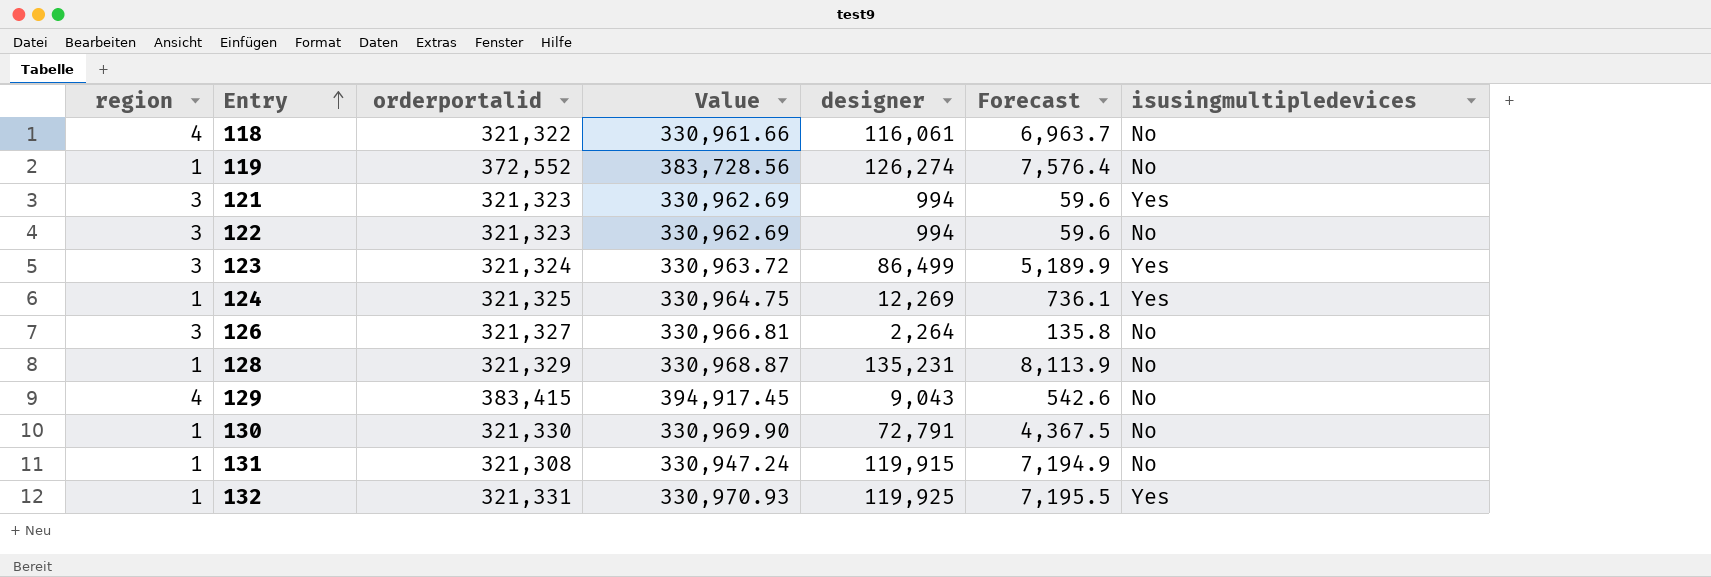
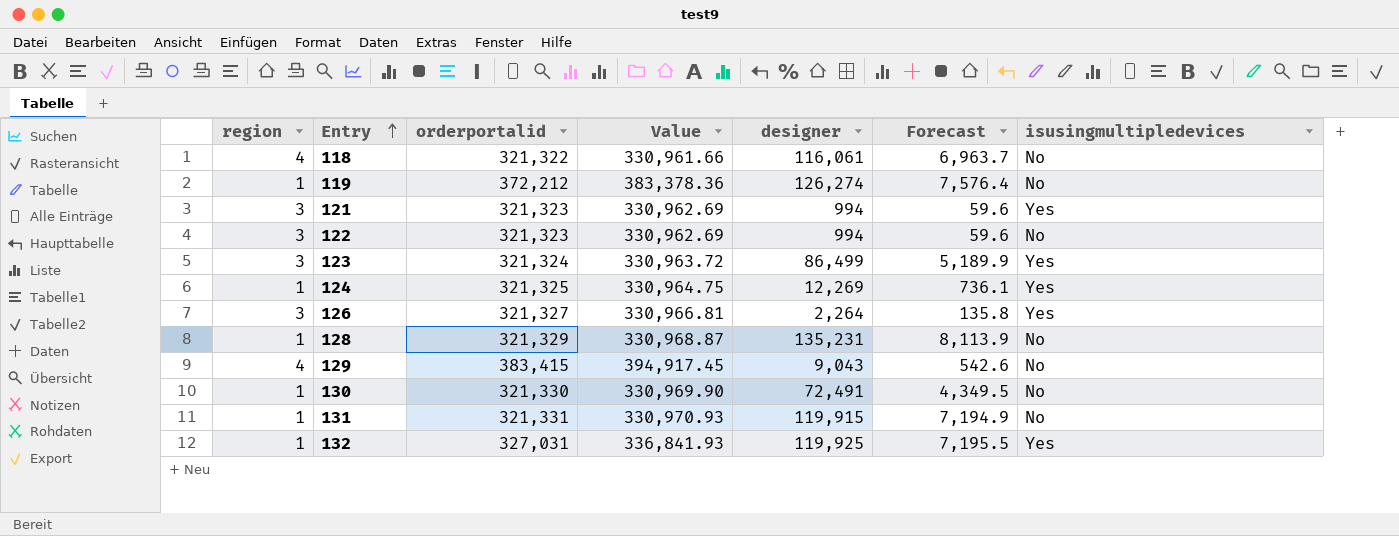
119 | orderportalid: 372,552 -> 372,212
119 | Value: 383,728.56 -> 383,378.36
126 | isusingmultipledevices: No -> Yes
130 | designer: 72,791 -> 72,491
130 | Forecast: 4,367.5 -> 4,349.5
131 | orderportalid: 321,308 -> 321,331
131 | Value: 330,947.24 -> 330,970.93
132 | orderportalid: 321,331 -> 327,031
132 | Value: 330,970.93 -> 336,841.93

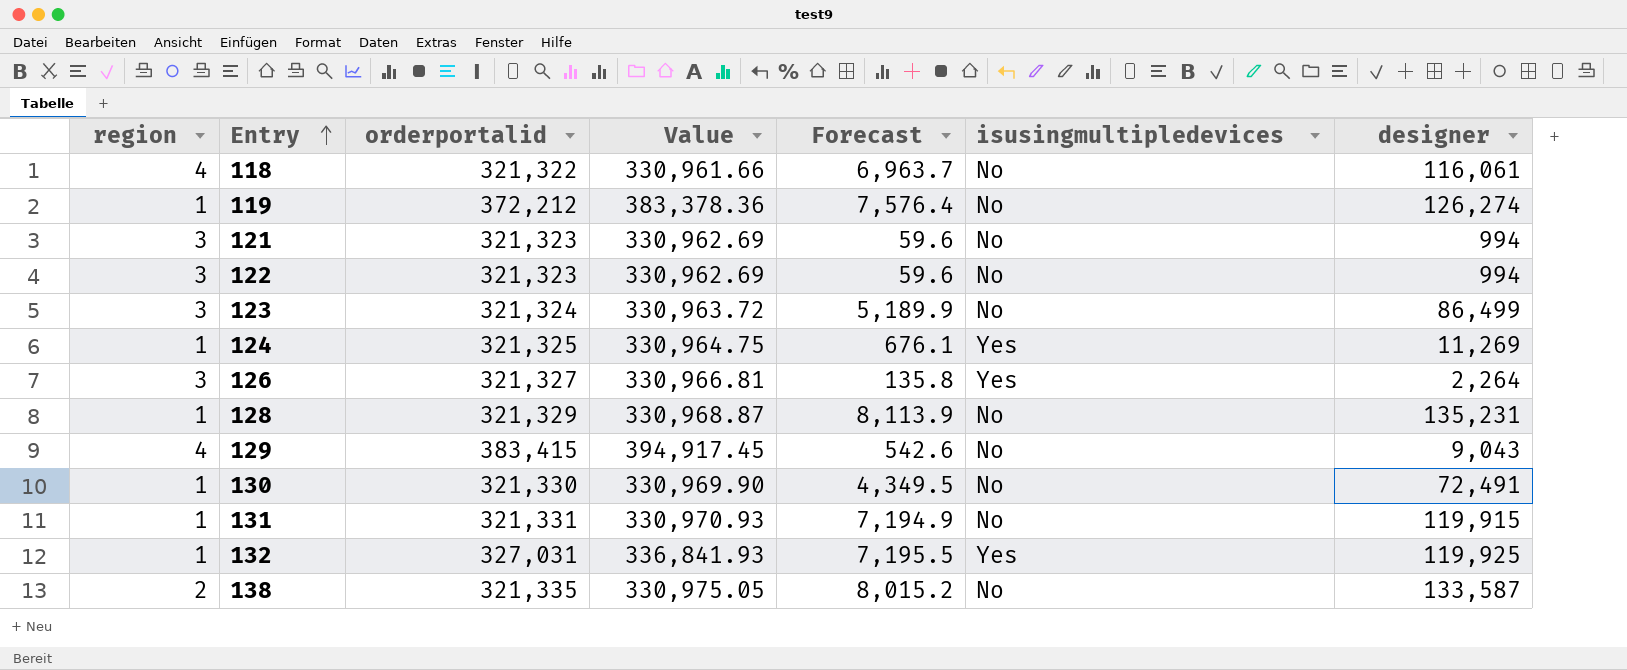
column designer | position: 5 -> 7
121 | isusingmultipledevices: Yes -> No
123 | isusingmultipledevices: Yes -> No
124 | Forecast: 736.1 -> 676.1
124 | designer: 12,269 -> 11,269
row 138: none -> 2 | 321,335 | 330,975.05 | 8,015.2 | No | 133,587

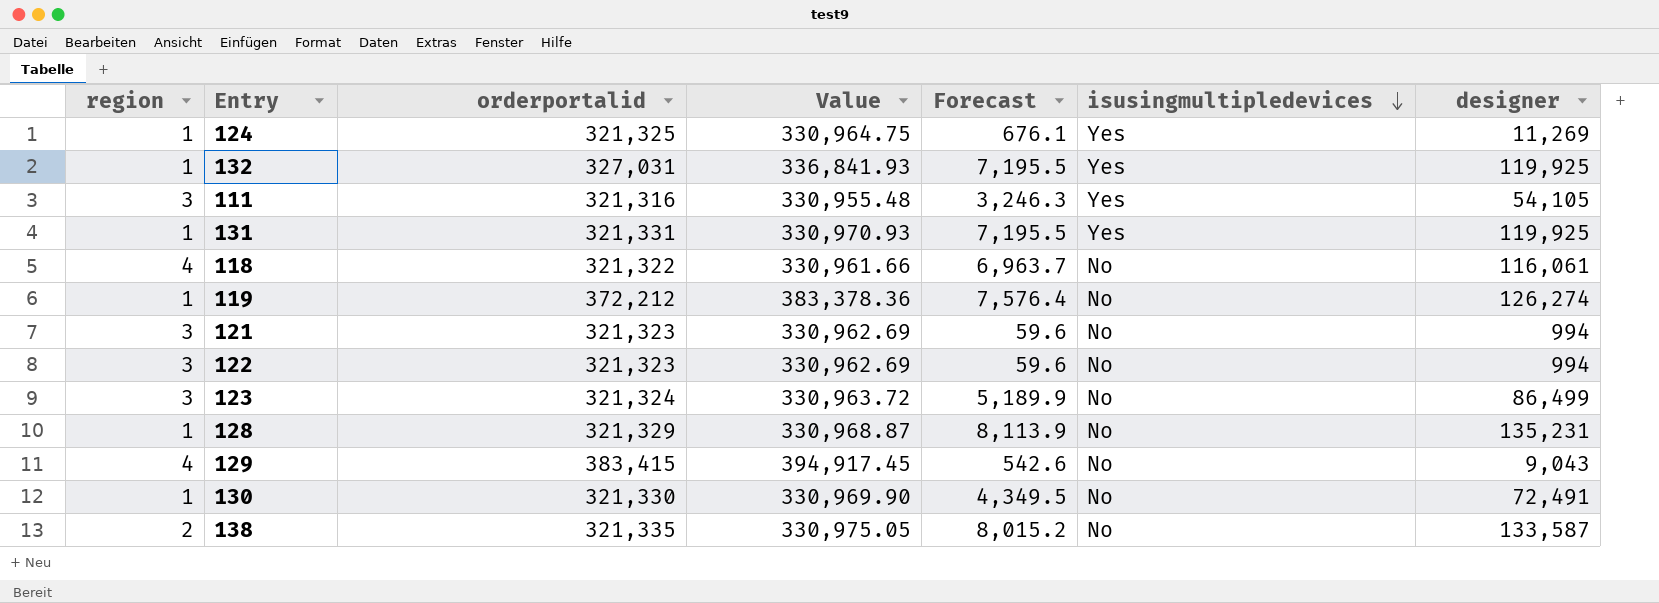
row order: Entry ascending -> isusingmultipledevices descending
row 126: 3 | 321,327 | 330,966.81 | 135.8 | Yes | 2,264 -> none
row 111: none -> 3 | 321,316 | 330,955.48 | 3,246.3 | Yes | 54,105
131 | Forecast: 7,194.9 -> 7,195.5
131 | isusingmultipledevices: No -> Yes
131 | designer: 119,915 -> 119,925

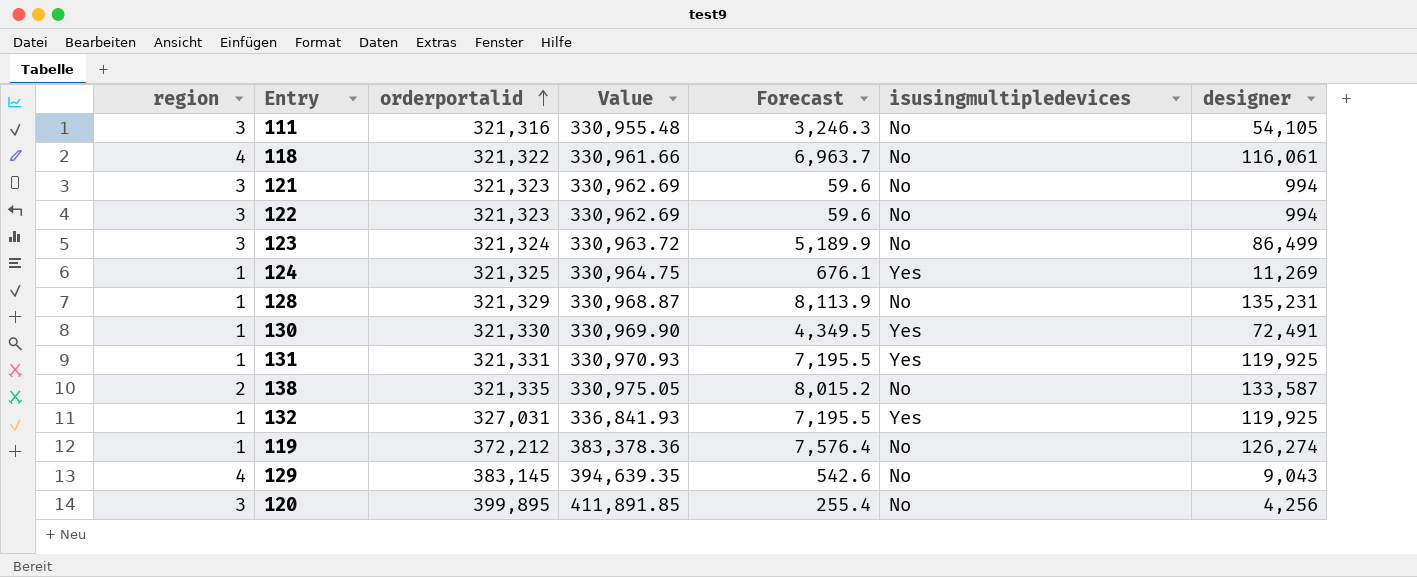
row order: isusingmultipledevices descending -> orderportalid ascending
111 | isusingmultipledevices: Yes -> No
130 | isusingmultipledevices: No -> Yes
129 | orderportalid: 383,415 -> 383,145
129 | Value: 394,917.45 -> 394,639.35
row 120: none -> 3 | 399,895 | 411,891.85 | 255.4 | No | 4,256

